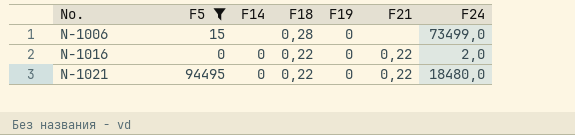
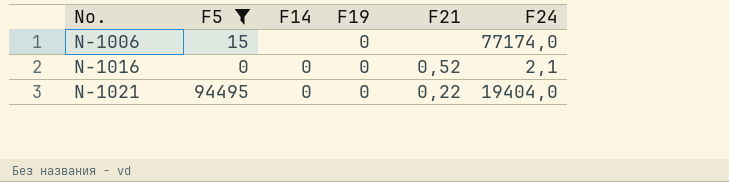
column F18 | position: 4 -> none
N-1006 | F24: 73499,0 -> 77174,0
N-1016 | F21: 0,22 -> 0,52
N-1016 | F24: 2,0 -> 2,1
N-1021 | F24: 18480,0 -> 19404,0

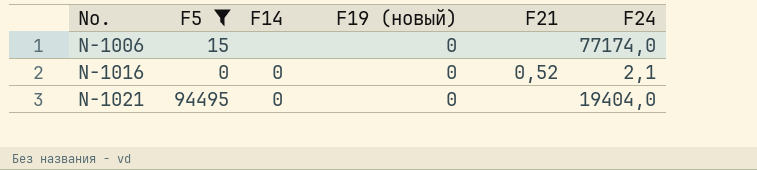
column name: F19 -> F19 (новый)
N-1021 | F21: 0,22 -> none

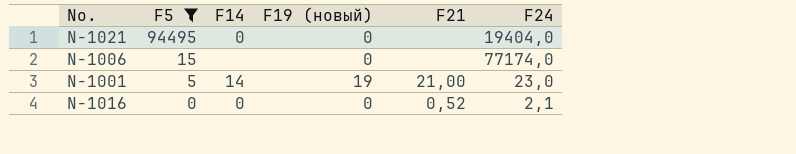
row order: No. ascending -> F5 descending
row N-1001: none -> 5 | 14 | 19 | 21,00 | 23,0

